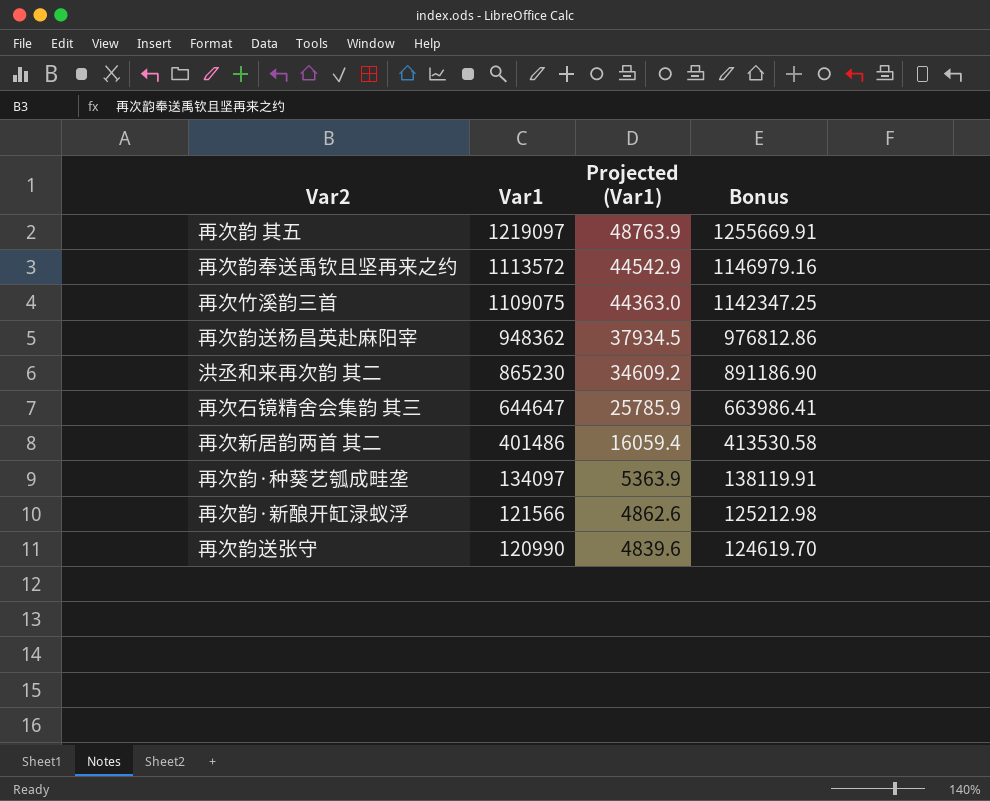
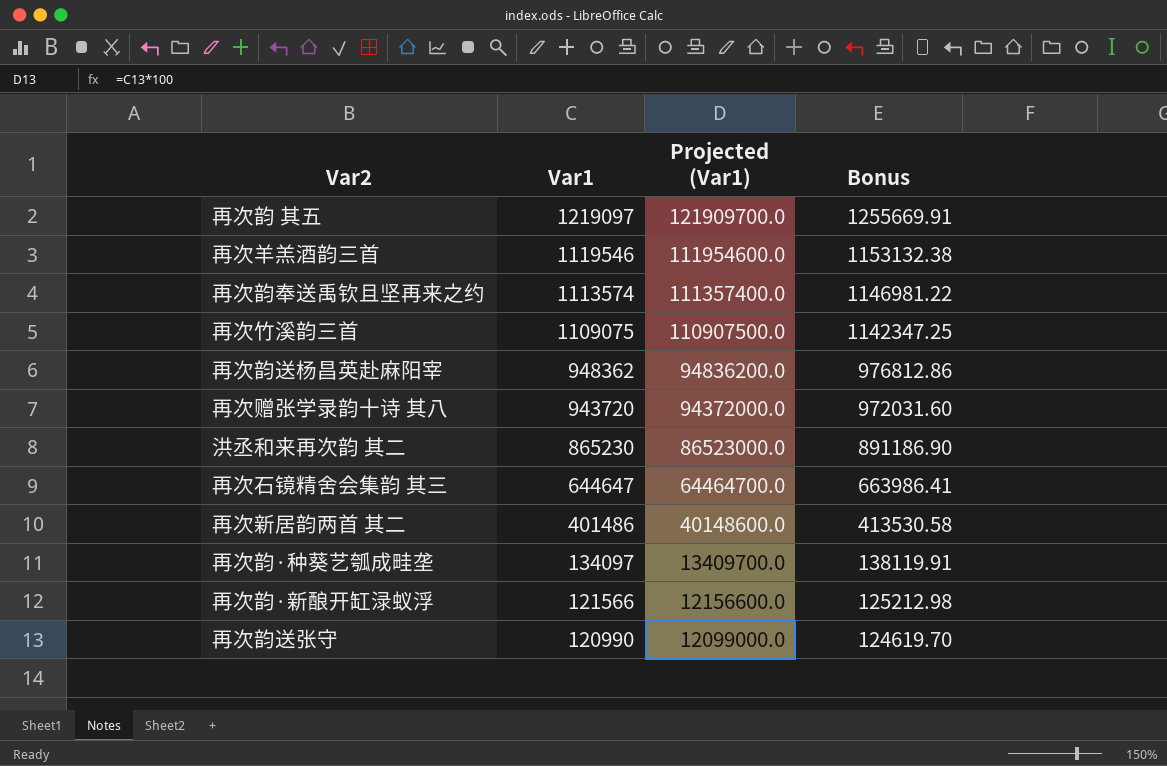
column Projected (Var1) | formula: [Var1] * 0.04 -> [Var1] * 100
row 再次羊羔酒韵三首: none -> 1119546 | 111954600.0 | 1153132.38
再次韵奉送禹钦且坚再来之约 | Var1: 1113572 -> 1113574
再次韵奉送禹钦且坚再来之约 | Bonus: 1146979.16 -> 1146981.22
row 再次赠张学录韵十诗 其八: none -> 943720 | 94372000.0 | 972031.60

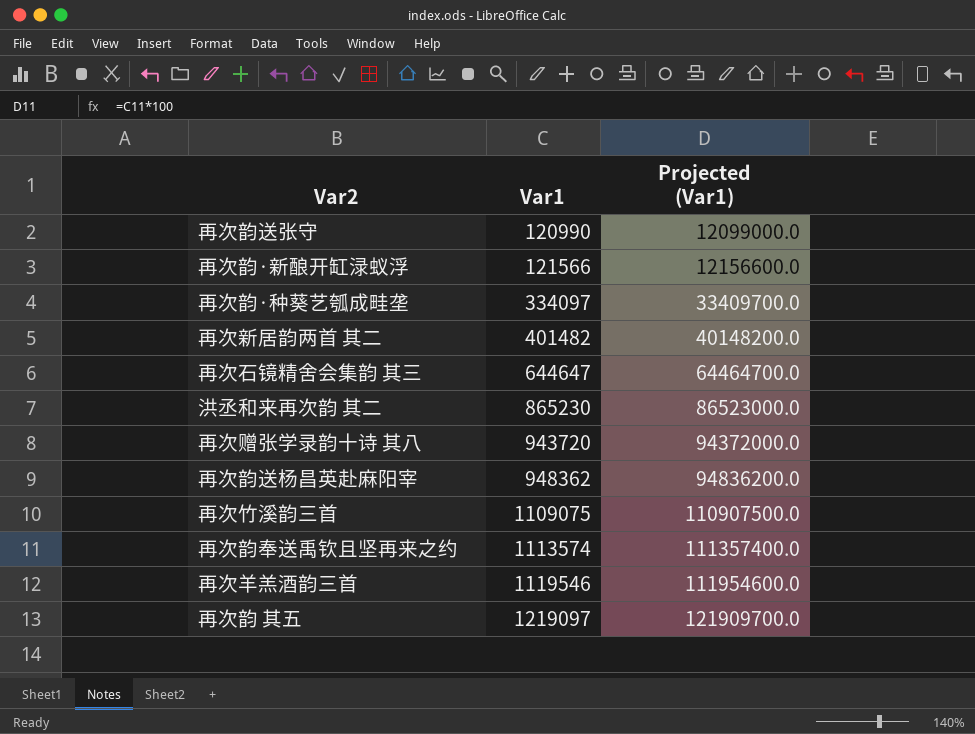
row order: Var1 descending -> Var1 ascending
column Bonus | formula: [Var1] * 1.03 -> none
再次韵·种葵艺瓠成畦垄 | Var1: 134097 -> 334097
再次韵·种葵艺瓠成畦垄 | Projected (Var1): 13409700.0 -> 33409700.0
再次新居韵两首 其二 | Var1: 401486 -> 401482
再次新居韵两首 其二 | Projected (Var1): 40148600.0 -> 40148200.0

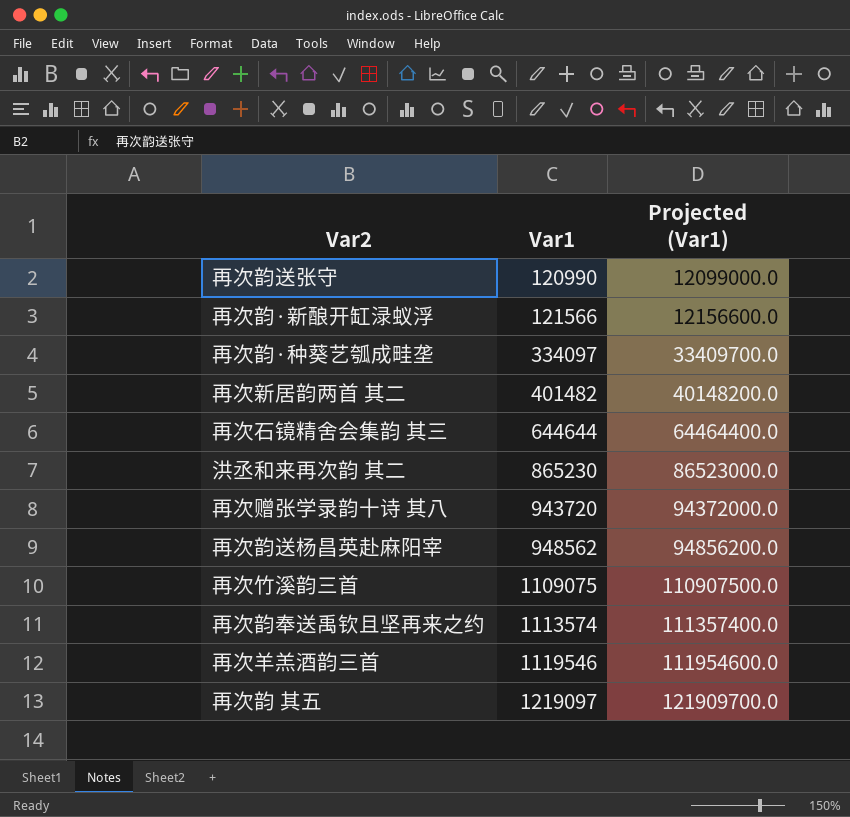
再次石镜精舍会集韵 其三 | Var1: 644647 -> 644644
再次石镜精舍会集韵 其三 | Projected (Var1): 64464700.0 -> 64464400.0
再次韵送杨昌英赴麻阳宰 | Var1: 948362 -> 948562
再次韵送杨昌英赴麻阳宰 | Projected (Var1): 94836200.0 -> 94856200.0

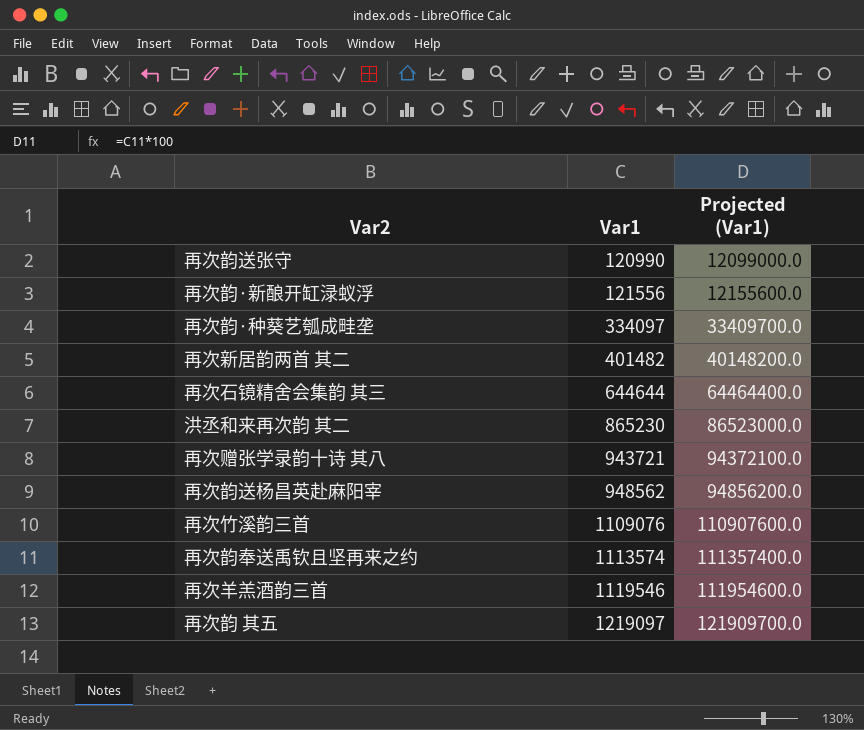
再次韵·新酿开缸渌蚁浮 | Var1: 121566 -> 121556
再次韵·新酿开缸渌蚁浮 | Projected (Var1): 12156600.0 -> 12155600.0
再次赠张学录韵十诗 其八 | Var1: 943720 -> 943721
再次赠张学录韵十诗 其八 | Projected (Var1): 94372000.0 -> 94372100.0
再次竹溪韵三首 | Var1: 1109075 -> 1109076
再次竹溪韵三首 | Projected (Var1): 110907500.0 -> 110907600.0

